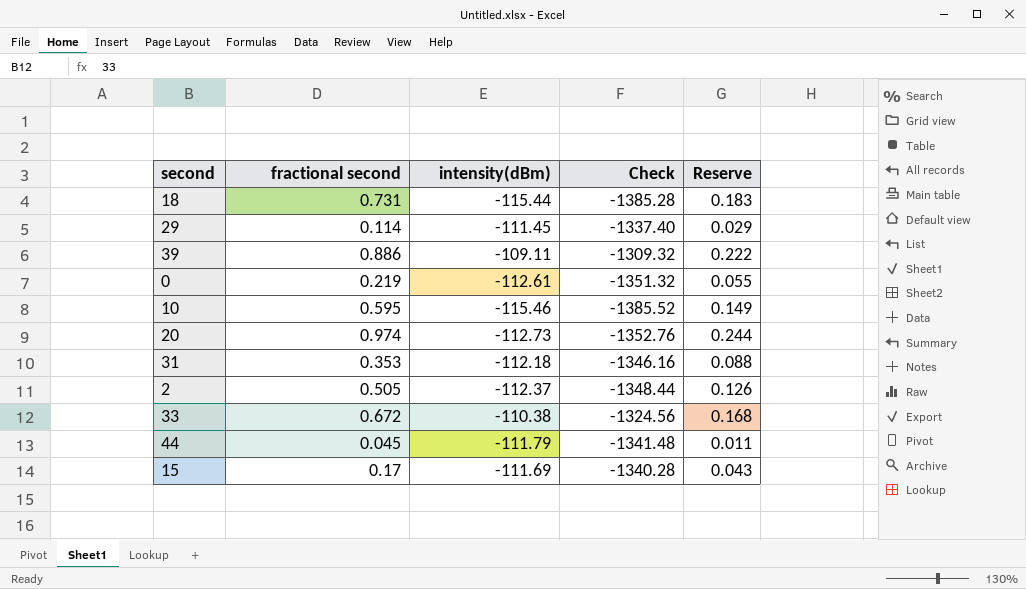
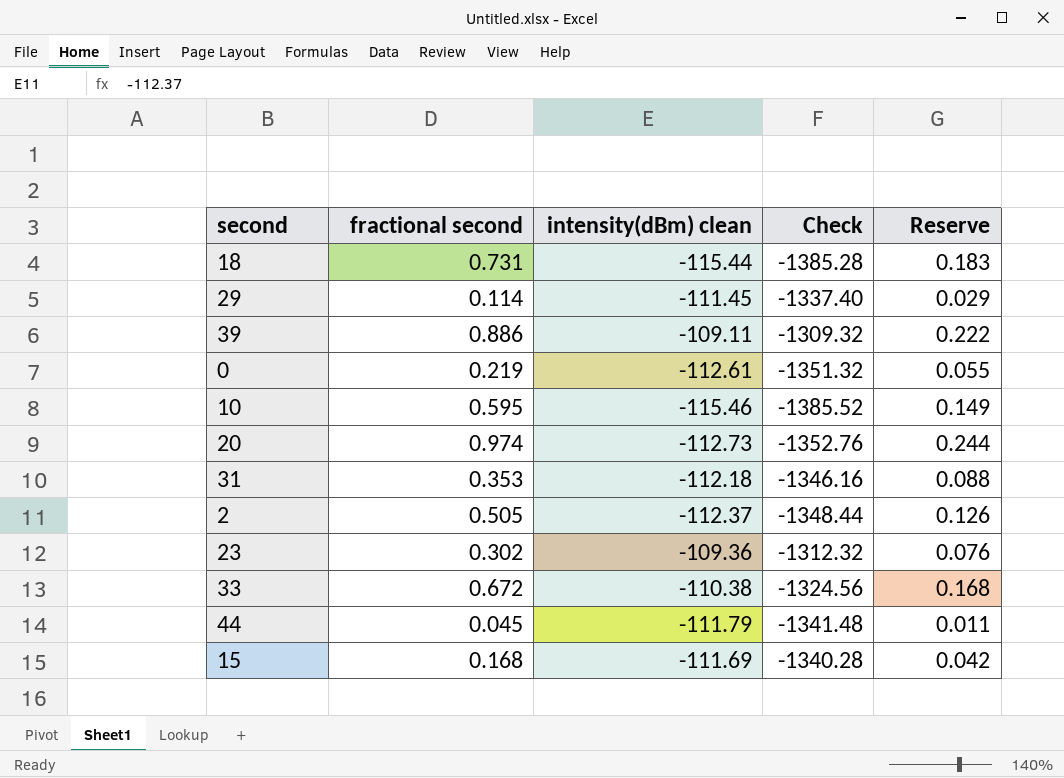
column name: intensity(dBm) -> intensity(dBm) clean
row 23: none -> 0.302 | -109.36 | -1312.32 | 0.076
15 | fractional second: 0.17 -> 0.168
15 | Reserve: 0.043 -> 0.042

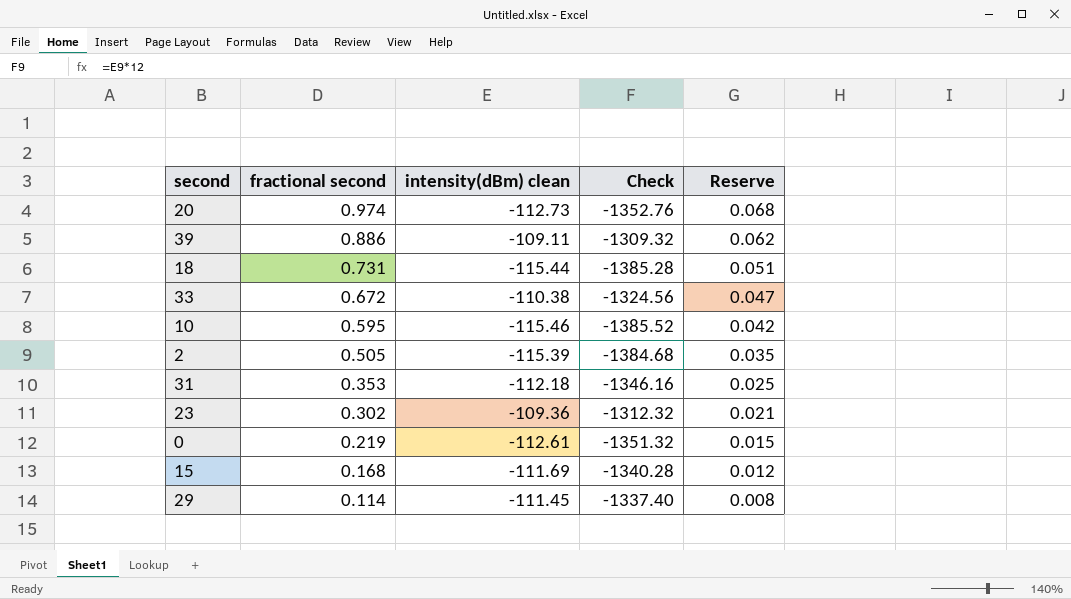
row order: none -> fractional second descending
column Reserve | formula: [fractional second] * 0.25 -> [fractional second] * 0.07
row 44: 0.045 | -111.79 | -1341.48 | 0.011 -> none
2 | intensity(dBm) clean: -112.37 -> -115.39
2 | Check: -1348.44 -> -1384.68

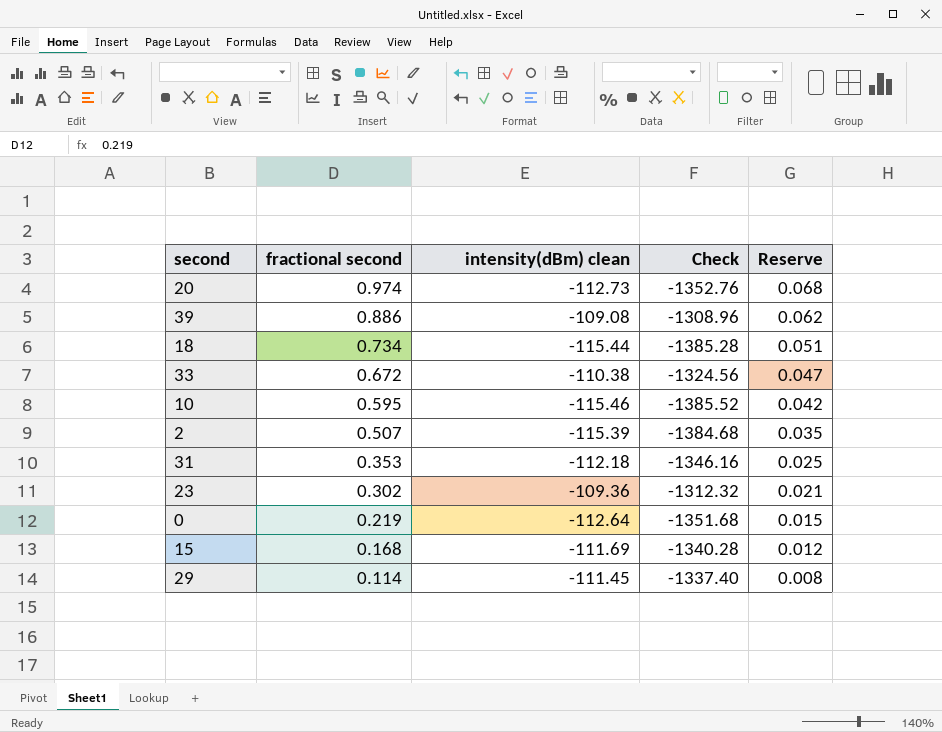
39 | intensity(dBm) clean: -109.11 -> -109.08
39 | Check: -1309.32 -> -1308.96
18 | fractional second: 0.731 -> 0.734
2 | fractional second: 0.505 -> 0.507
0 | intensity(dBm) clean: -112.61 -> -112.64
0 | Check: -1351.32 -> -1351.68

